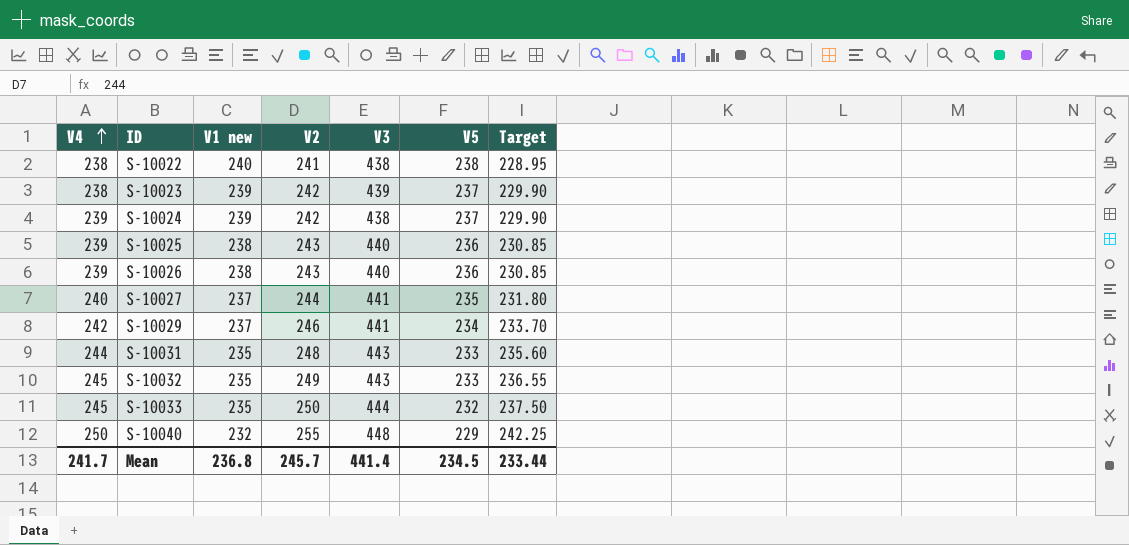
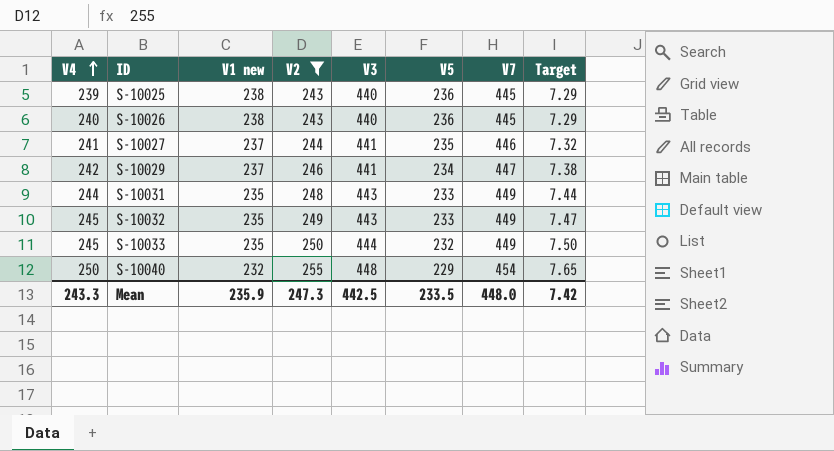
filter: none -> V2 >= 243
column V7 | position: none -> 7
column Target | formula: [V2] * 0.95 -> [V2] * 0.03
S-10026 | V4: 239 -> 240
S-10027 | V4: 240 -> 241
Mean | V4: 241.7 -> 243.3
Mean | V1 new: 236.8 -> 235.9
Mean | V2: 245.7 -> 247.3
Mean | V3: 441.4 -> 442.5
Mean | V5: 234.5 -> 233.5
Mean | Target: 233.44 -> 7.42

